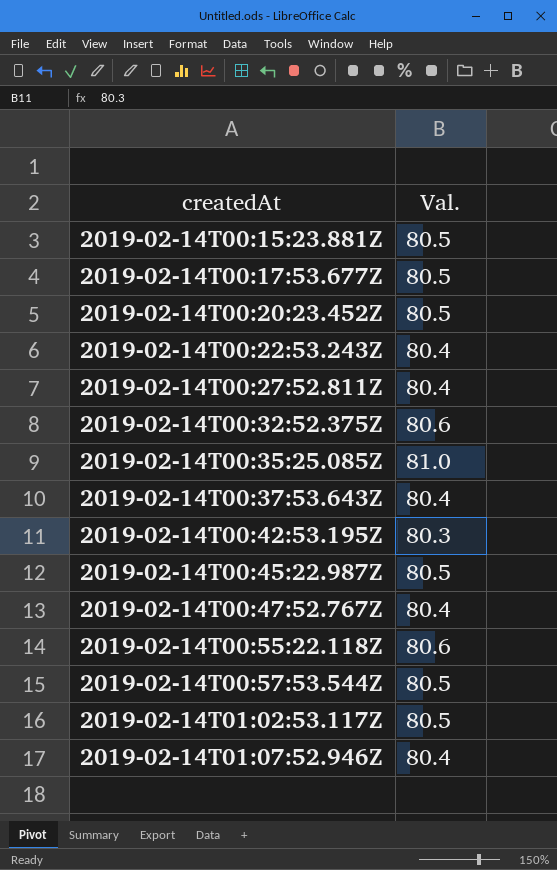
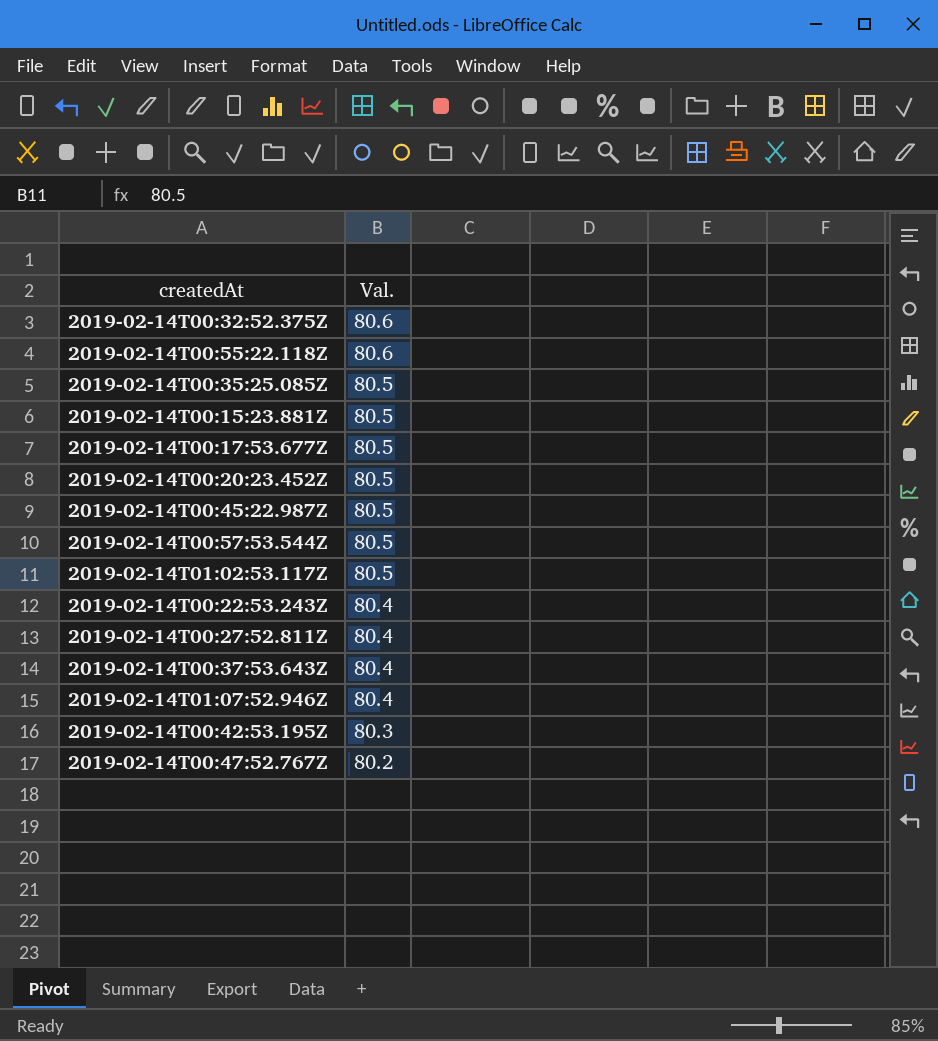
row order: createdAt ascending -> Val. descending
2019-02-14T00:35:25.085Z | Val.: 81.0 -> 80.5
2019-02-14T00:47:52.767Z | Val.: 80.4 -> 80.2

